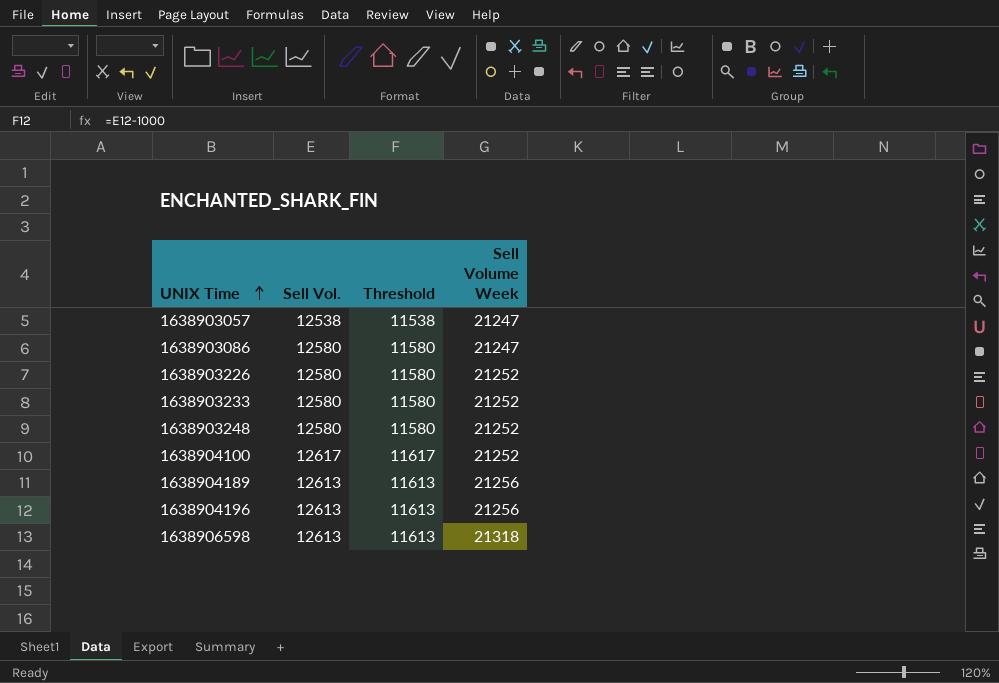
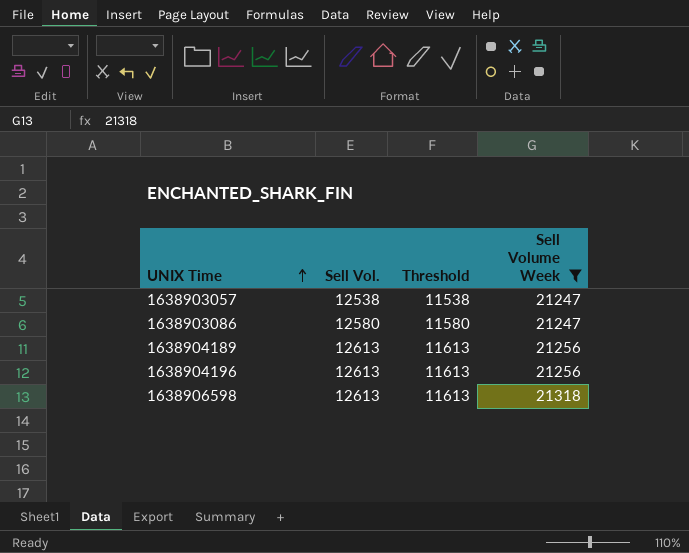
filter: none -> Sell Volume Week != 21252

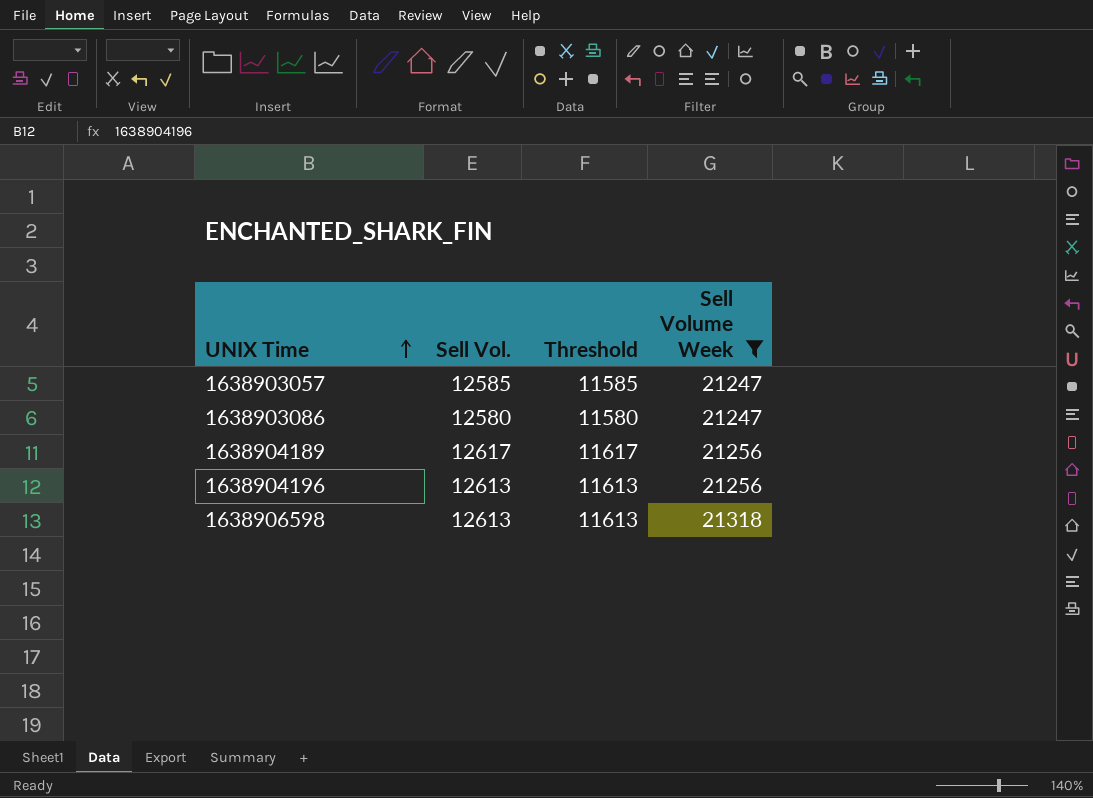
1638903057 | Sell Vol.: 12538 -> 12585
1638903057 | Threshold: 11538 -> 11585
1638904189 | Sell Vol.: 12613 -> 12617
1638904189 | Threshold: 11613 -> 11617

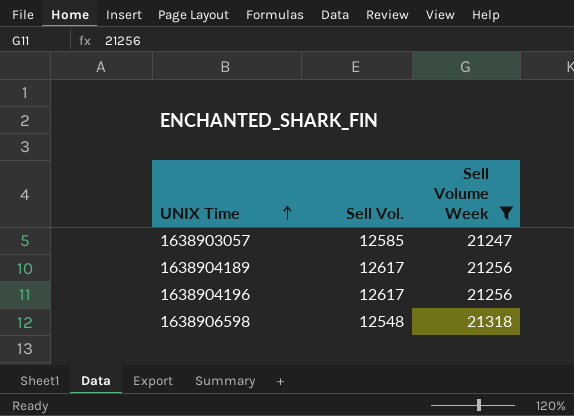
column Threshold | formula: [Sell Vol.] - 1000 -> none
row 1638903086: 12580 | 11580 | 21247 -> none
1638904196 | Sell Vol.: 12613 -> 12617
1638906598 | Sell Vol.: 12613 -> 12548

